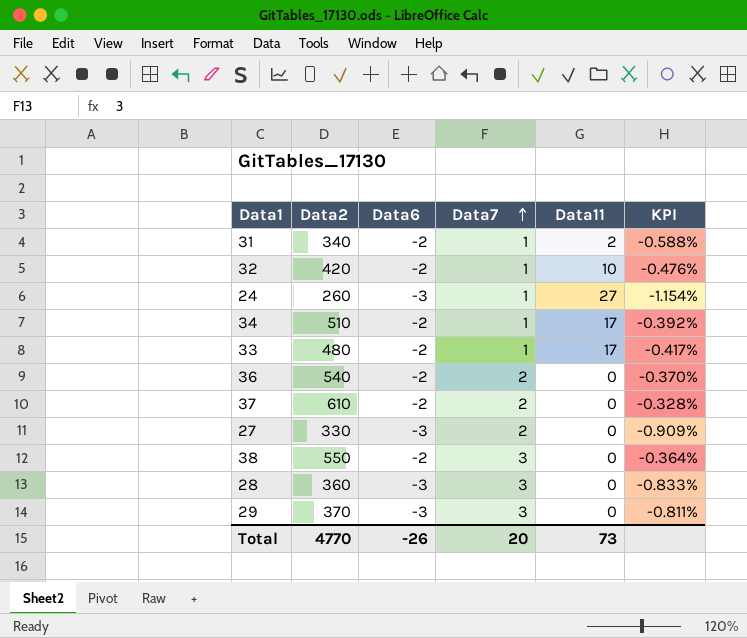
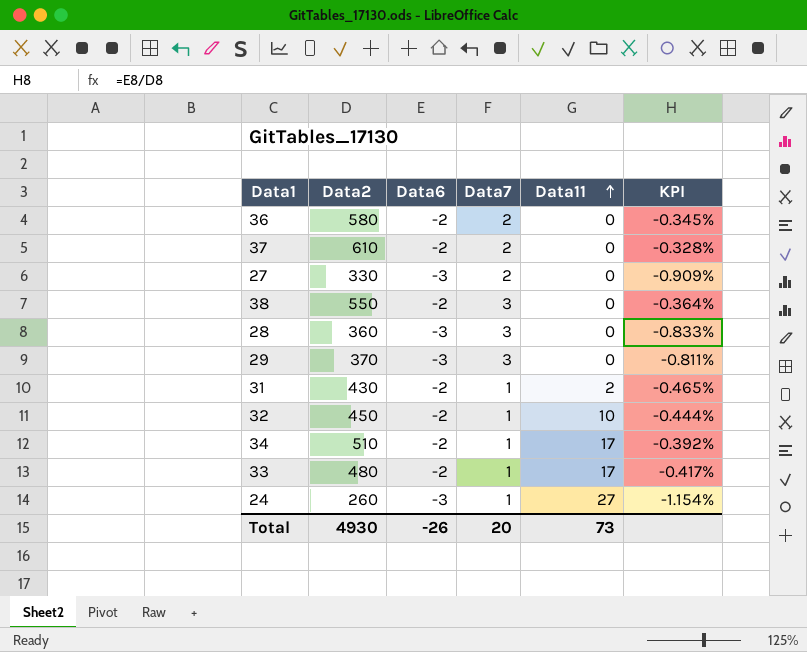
row order: Data7 ascending -> Data11 ascending
36 | Data2: 540 -> 580
36 | KPI: -0.370% -> -0.345%
31 | Data2: 340 -> 430
31 | KPI: -0.588% -> -0.465%
32 | Data2: 420 -> 450
32 | KPI: -0.476% -> -0.444%
Total | Data2: 4770 -> 4930

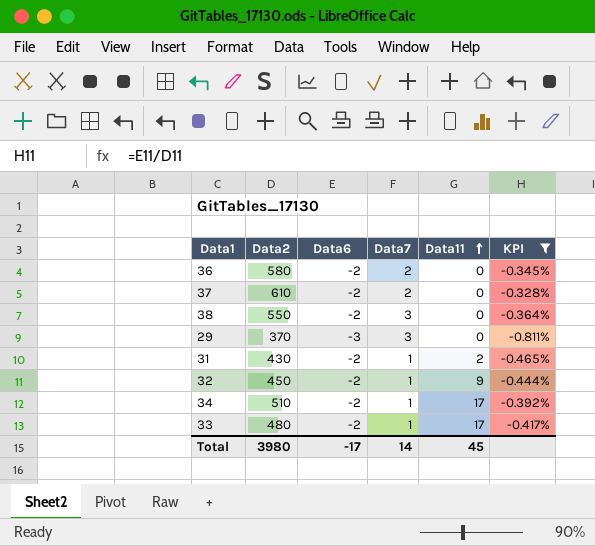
filter: none -> KPI >= -0.811%
32 | Data11: 10 -> 9
Total | Data2: 4930 -> 3980
Total | Data6: -26 -> -17
Total | Data7: 20 -> 14
Total | Data11: 73 -> 45

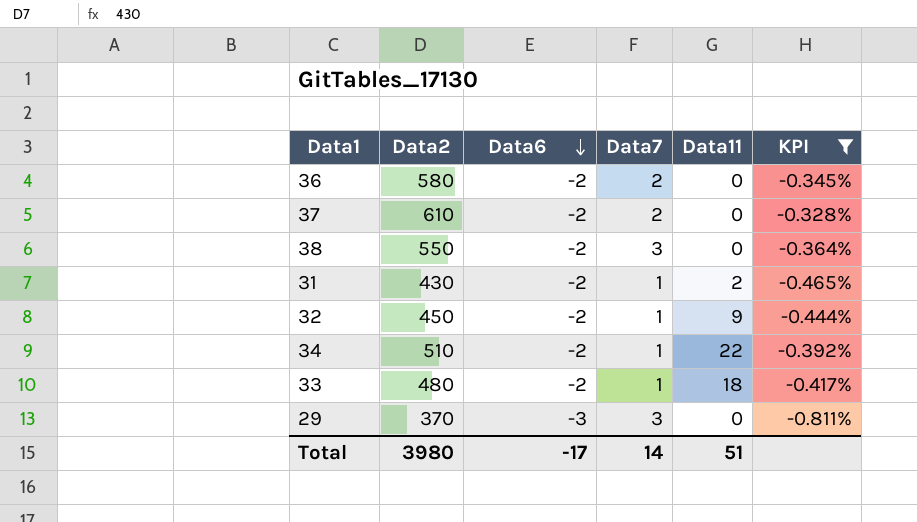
row order: Data11 ascending -> Data6 descending
34 | Data11: 17 -> 22
33 | Data11: 17 -> 18
Total | Data11: 45 -> 51

